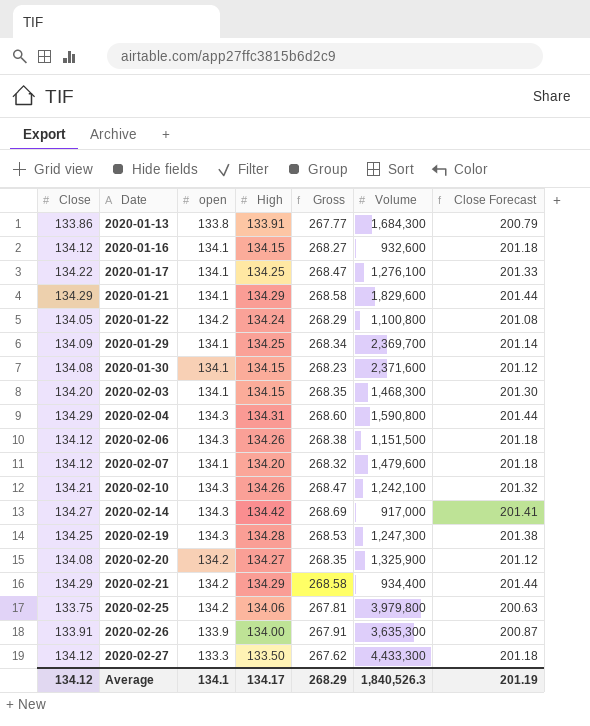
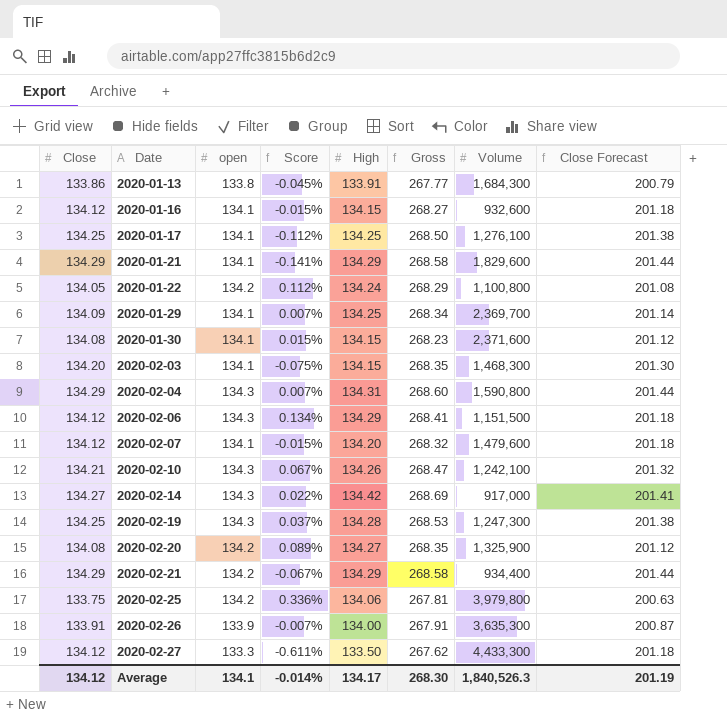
column Score | formula: none -> ([open] - [Close]) / [Close]
2020-01-17 | Close: 134.22 -> 134.25
2020-01-17 | Gross: 268.47 -> 268.50
2020-01-17 | Close Forecast: 201.33 -> 201.38
2020-02-06 | High: 134.26 -> 134.29
2020-02-06 | Gross: 268.38 -> 268.41
Average | Gross: 268.29 -> 268.30

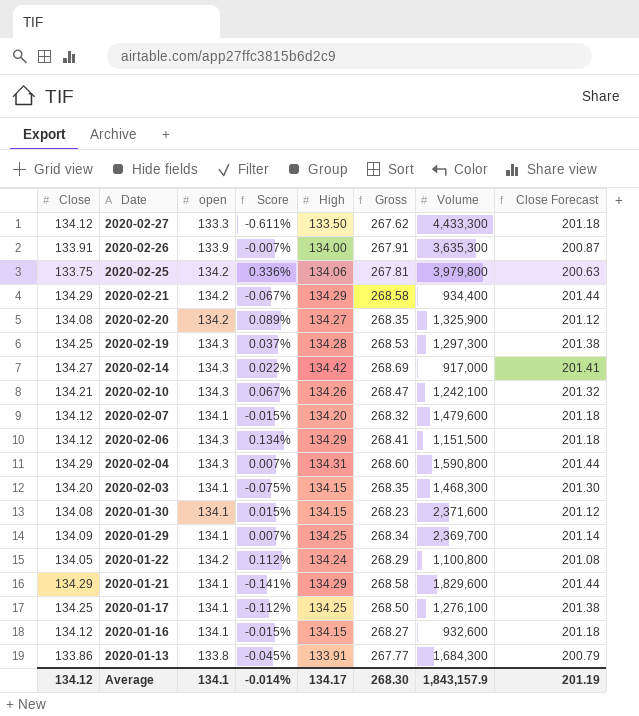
row order: Date ascending -> Date descending
2020-02-19 | Volume: 1,247,300 -> 1,297,300
Average | Volume: 1,840,526.3 -> 1,843,157.9

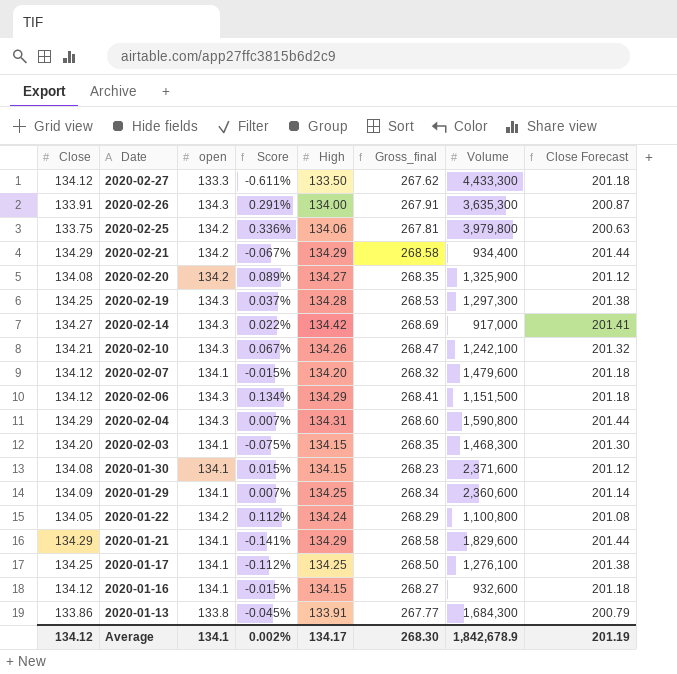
column name: Gross -> Gross_final
2020-02-26 | open: 133.9 -> 134.3
2020-02-26 | Score: -0.007% -> 0.291%
2020-01-29 | Volume: 2,369,700 -> 2,360,600
Average | Score: -0.014% -> 0.002%
Average | Volume: 1,843,157.9 -> 1,842,678.9

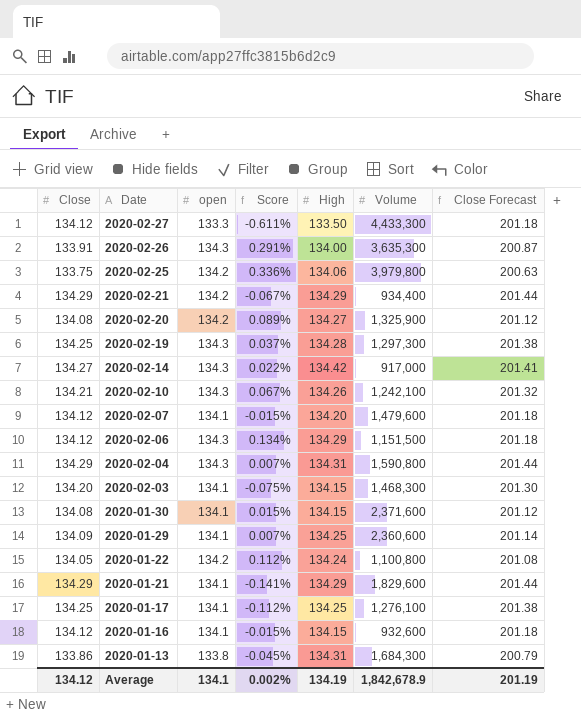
column Gross_final | formula: [Close] + [High] -> none
2020-01-13 | High: 133.91 -> 134.31
Average | High: 134.17 -> 134.19

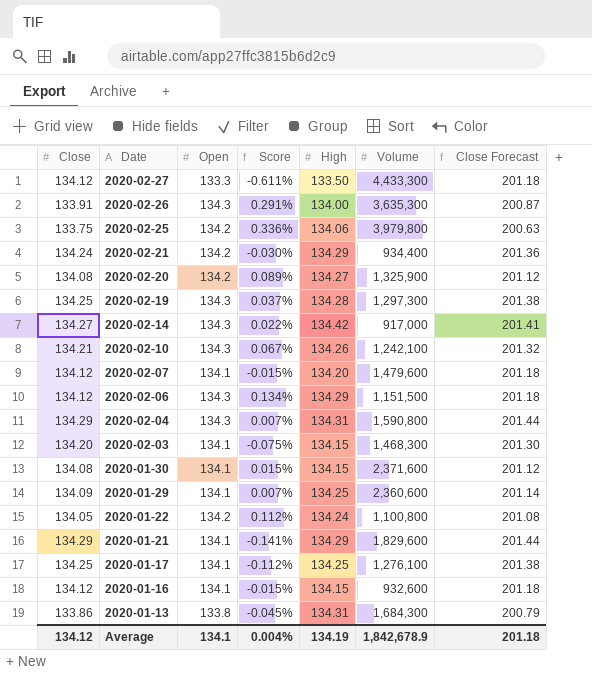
column name: open -> Open
2020-02-21 | Close: 134.29 -> 134.24
2020-02-21 | Score: -0.067% -> -0.030%
2020-02-21 | Close Forecast: 201.44 -> 201.36
Average | Score: 0.002% -> 0.004%
Average | Close Forecast: 201.19 -> 201.18

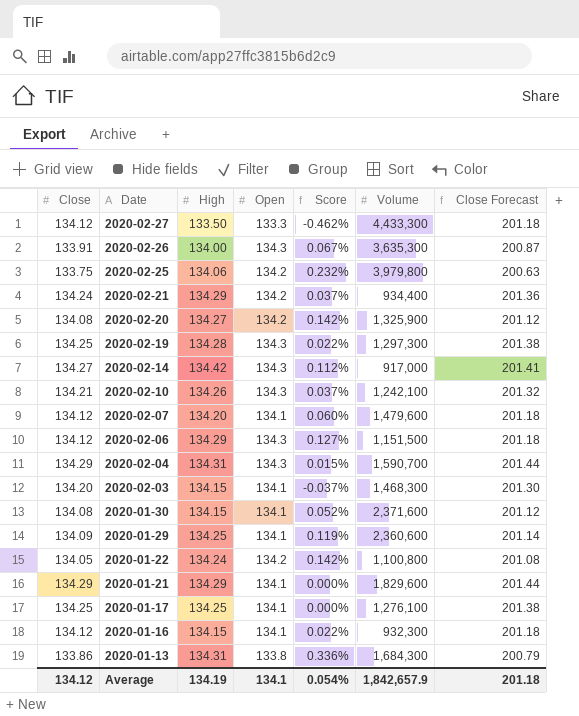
column High | position: 5 -> 3
column Score | formula: ([Open] - [Close]) / [Close] -> ([High] - [Close]) / [Close]
2020-02-04 | Volume: 1,590,800 -> 1,590,700
2020-01-16 | Volume: 932,600 -> 932,300
Average | Score: 0.004% -> 0.054%
Average | Volume: 1,842,678.9 -> 1,842,657.9

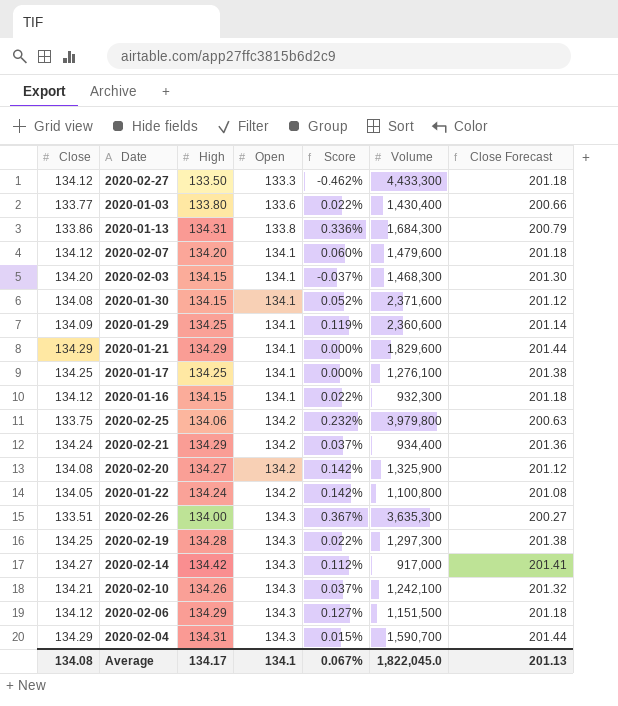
row order: Date descending -> Open ascending
row 2020-01-03: none -> 133.77 | 133.80 | 133.6 | 0.022% | 1,430,400 | 200.66
2020-02-26 | Close: 133.91 -> 133.51
2020-02-26 | Score: 0.067% -> 0.367%
2020-02-26 | Close Forecast: 200.87 -> 200.27
Average | Close: 134.12 -> 134.08
Average | High: 134.19 -> 134.17
Average | Score: 0.054% -> 0.067%
Average | Volume: 1,842,657.9 -> 1,822,045.0
Average | Close Forecast: 201.18 -> 201.13

